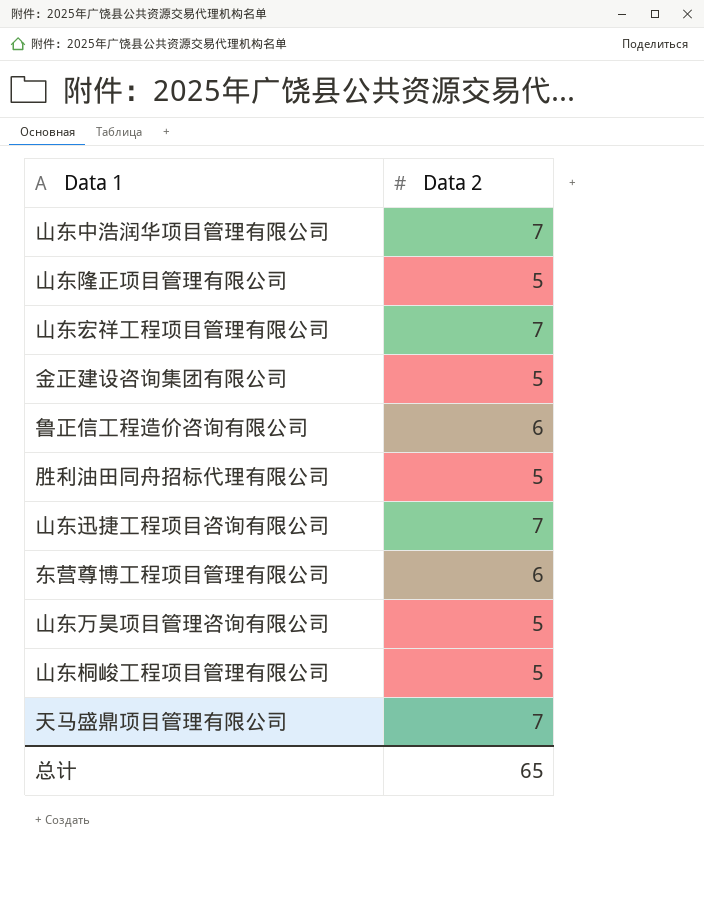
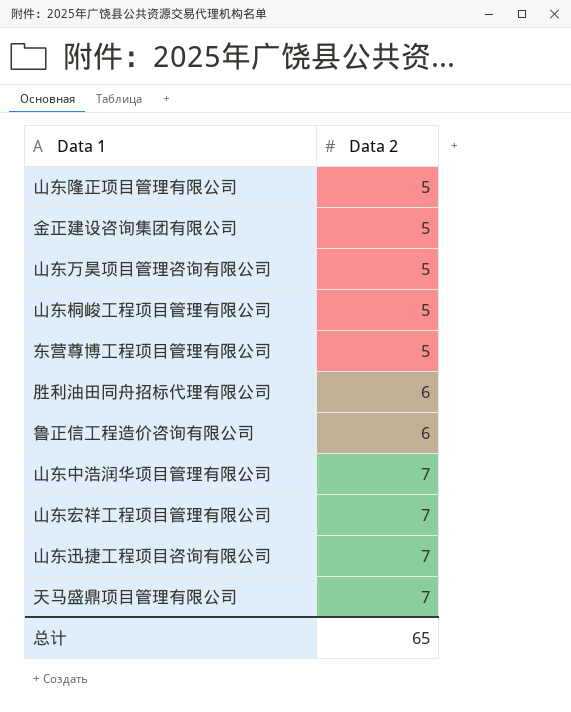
row order: none -> Data 2 ascending
东营尊博工程项目管理有限公司 | Data 2: 6 -> 5
胜利油田同舟招标代理有限公司 | Data 2: 5 -> 6

